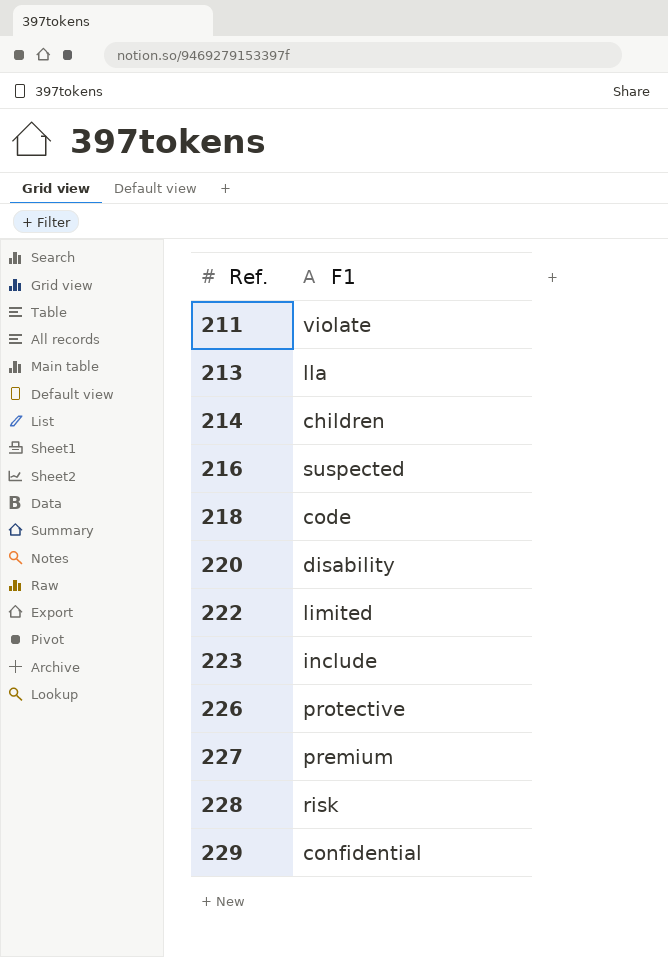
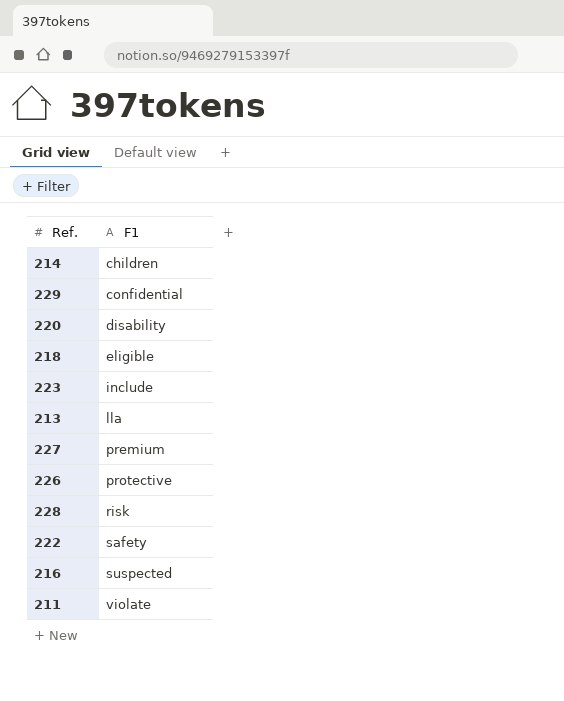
row order: Ref. ascending -> F1 ascending
218 | F1: code -> eligible
222 | F1: limited -> safety

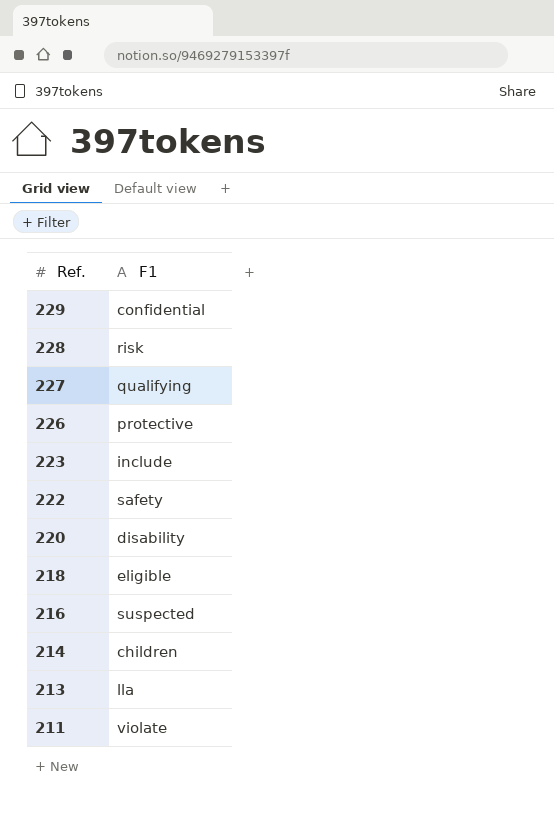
row order: F1 ascending -> Ref. descending
227 | F1: premium -> qualifying

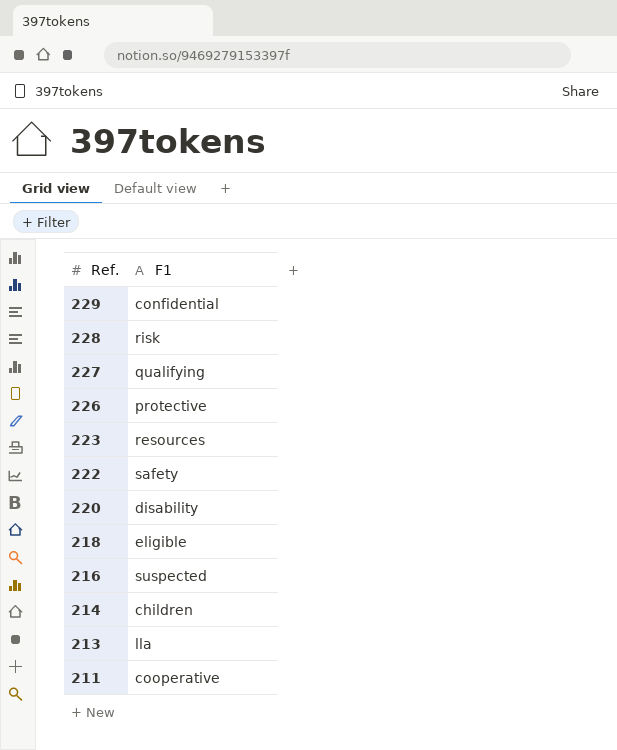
223 | F1: include -> resources
211 | F1: violate -> cooperative

